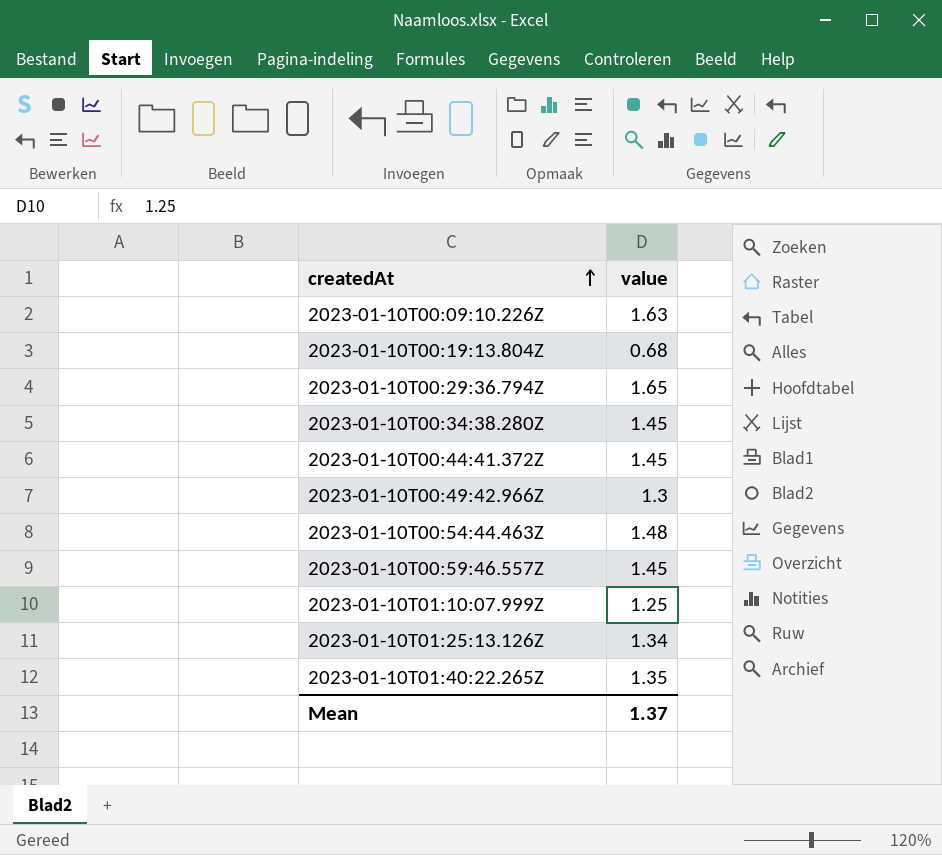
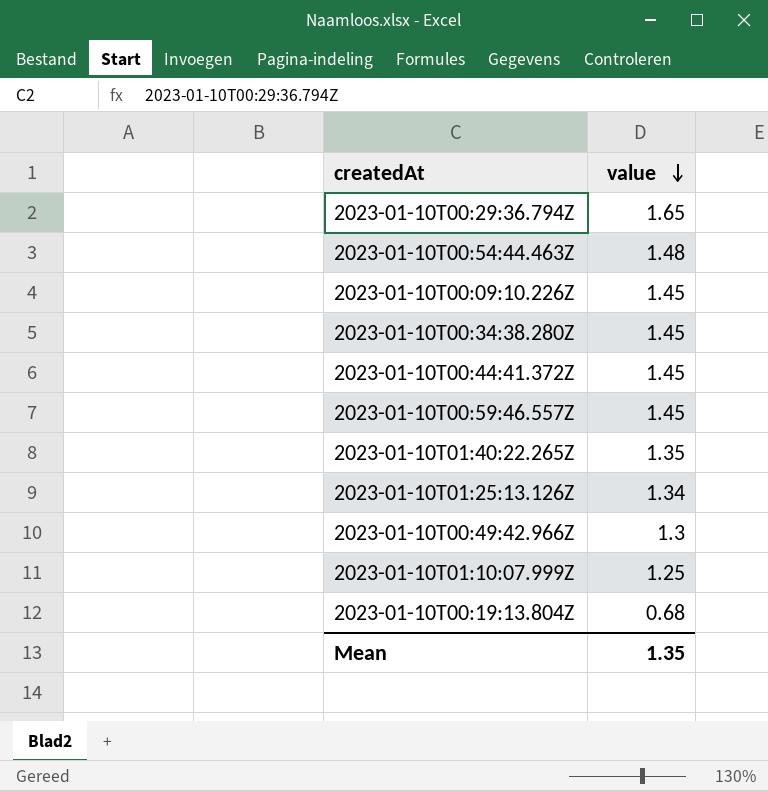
row order: createdAt ascending -> value descending
2023-01-10T00:09:10.226Z | value: 1.63 -> 1.45
Mean | value: 1.37 -> 1.35

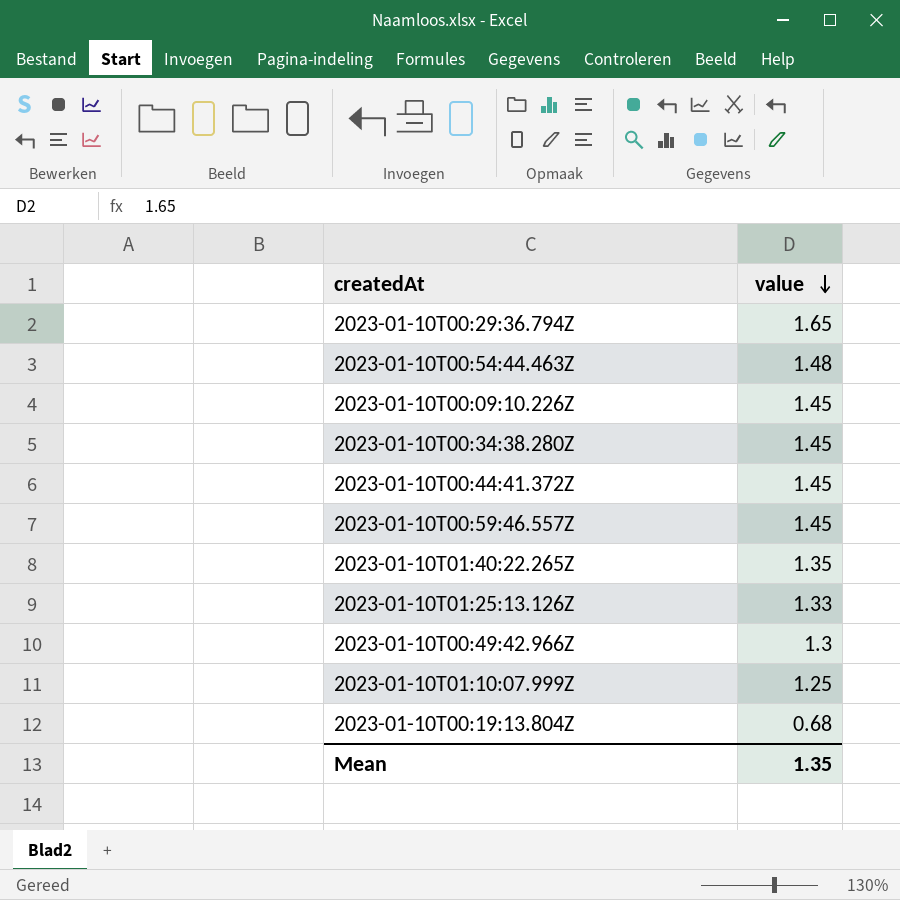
2023-01-10T01:25:13.126Z | value: 1.34 -> 1.33

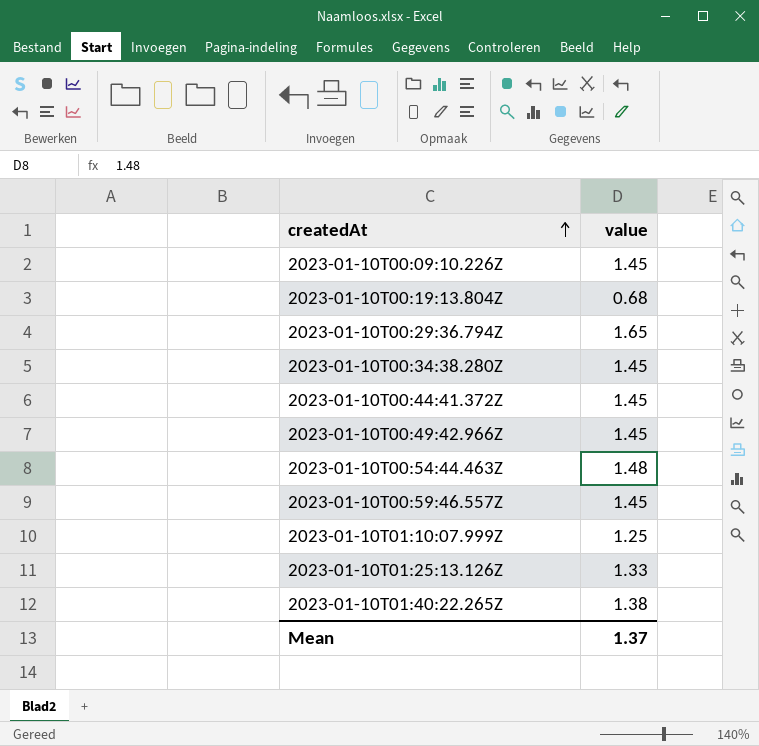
row order: value descending -> createdAt ascending
2023-01-10T00:49:42.966Z | value: 1.3 -> 1.45
2023-01-10T01:40:22.265Z | value: 1.35 -> 1.38
Mean | value: 1.35 -> 1.37

